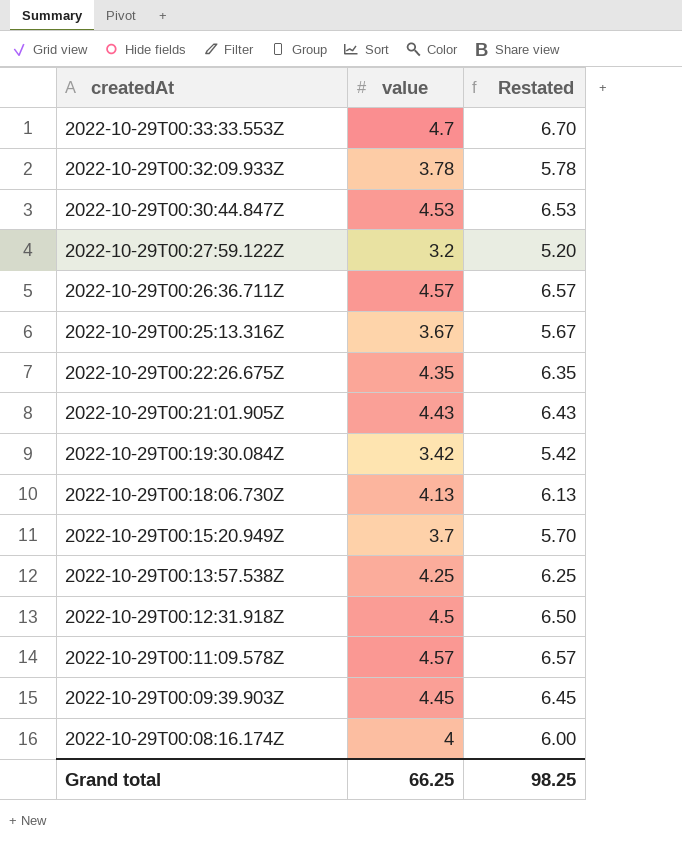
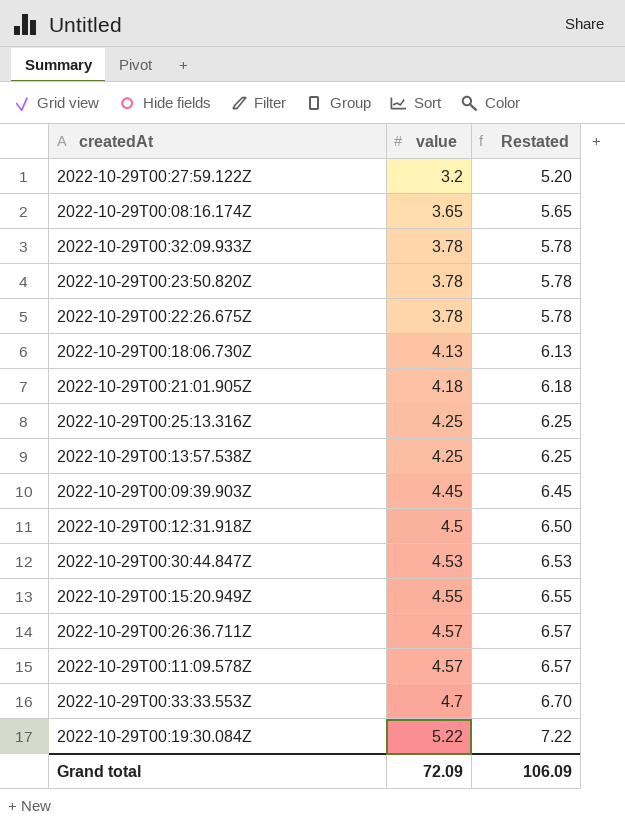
row order: createdAt descending -> value ascending
2022-10-29T00:08:16.174Z | value: 4 -> 3.65
2022-10-29T00:08:16.174Z | Restated: 6.00 -> 5.65
row 2022-10-29T00:23:50.820Z: none -> 3.78 | 5.78
2022-10-29T00:22:26.675Z | value: 4.35 -> 3.78
2022-10-29T00:22:26.675Z | Restated: 6.35 -> 5.78
2022-10-29T00:21:01.905Z | value: 4.43 -> 4.18
2022-10-29T00:21:01.905Z | Restated: 6.43 -> 6.18
2022-10-29T00:25:13.316Z | value: 3.67 -> 4.25
2022-10-29T00:25:13.316Z | Restated: 5.67 -> 6.25
2022-10-29T00:15:20.949Z | value: 3.7 -> 4.55
2022-10-29T00:15:20.949Z | Restated: 5.70 -> 6.55
2022-10-29T00:19:30.084Z | value: 3.42 -> 5.22
2022-10-29T00:19:30.084Z | Restated: 5.42 -> 7.22
Grand total | value: 66.25 -> 72.09
Grand total | Restated: 98.25 -> 106.09

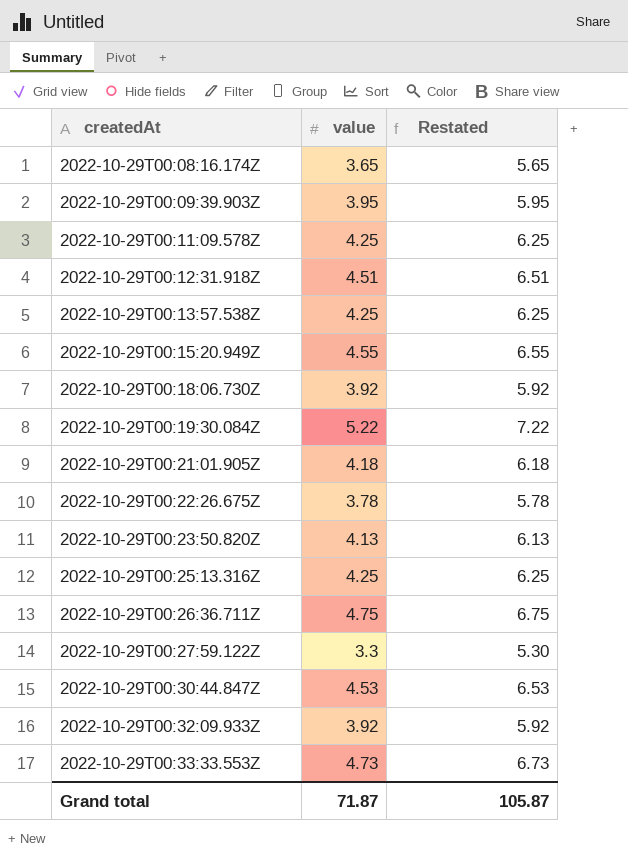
row order: value ascending -> createdAt ascending
2022-10-29T00:09:39.903Z | value: 4.45 -> 3.95
2022-10-29T00:09:39.903Z | Restated: 6.45 -> 5.95
2022-10-29T00:11:09.578Z | value: 4.57 -> 4.25
2022-10-29T00:11:09.578Z | Restated: 6.57 -> 6.25
2022-10-29T00:12:31.918Z | value: 4.5 -> 4.51
2022-10-29T00:12:31.918Z | Restated: 6.50 -> 6.51
2022-10-29T00:18:06.730Z | value: 4.13 -> 3.92
2022-10-29T00:18:06.730Z | Restated: 6.13 -> 5.92
2022-10-29T00:23:50.820Z | value: 3.78 -> 4.13
2022-10-29T00:23:50.820Z | Restated: 5.78 -> 6.13
2022-10-29T00:26:36.711Z | value: 4.57 -> 4.75
2022-10-29T00:26:36.711Z | Restated: 6.57 -> 6.75
2022-10-29T00:27:59.122Z | value: 3.2 -> 3.3
2022-10-29T00:27:59.122Z | Restated: 5.20 -> 5.30
2022-10-29T00:32:09.933Z | value: 3.78 -> 3.92
2022-10-29T00:32:09.933Z | Restated: 5.78 -> 5.92
2022-10-29T00:33:33.553Z | value: 4.7 -> 4.73
2022-10-29T00:33:33.553Z | Restated: 6.70 -> 6.73
Grand total | value: 72.09 -> 71.87
Grand total | Restated: 106.09 -> 105.87

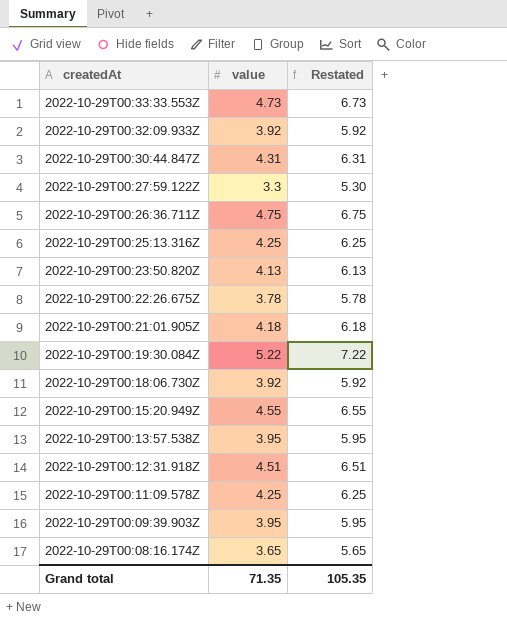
row order: createdAt ascending -> createdAt descending
2022-10-29T00:30:44.847Z | value: 4.53 -> 4.31
2022-10-29T00:30:44.847Z | Restated: 6.53 -> 6.31
2022-10-29T00:13:57.538Z | value: 4.25 -> 3.95
2022-10-29T00:13:57.538Z | Restated: 6.25 -> 5.95
Grand total | value: 71.87 -> 71.35
Grand total | Restated: 105.87 -> 105.35

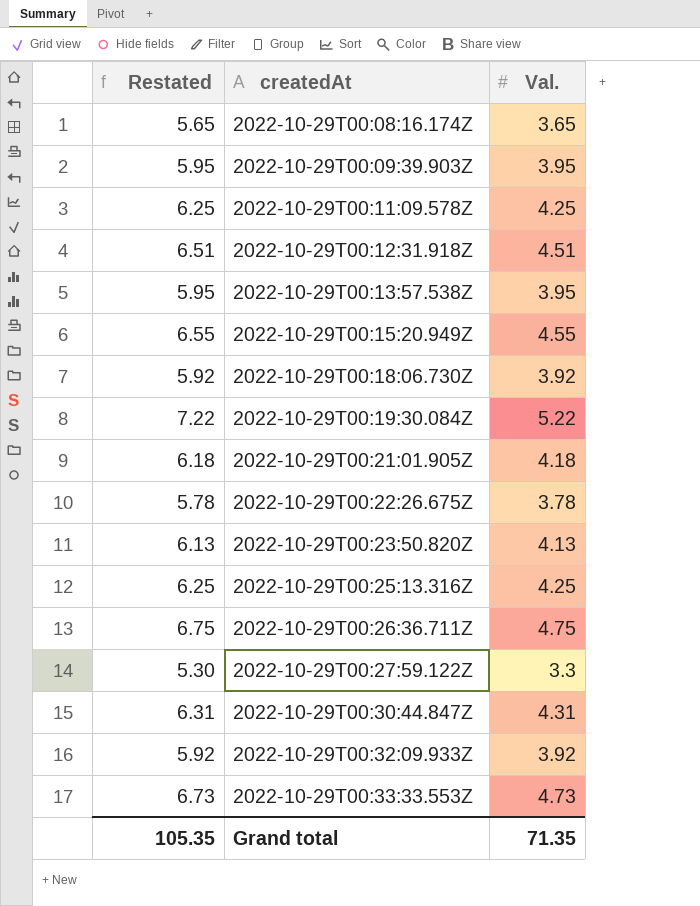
row order: createdAt descending -> createdAt ascending
column Restated | position: 3 -> 1
column name: value -> Val.

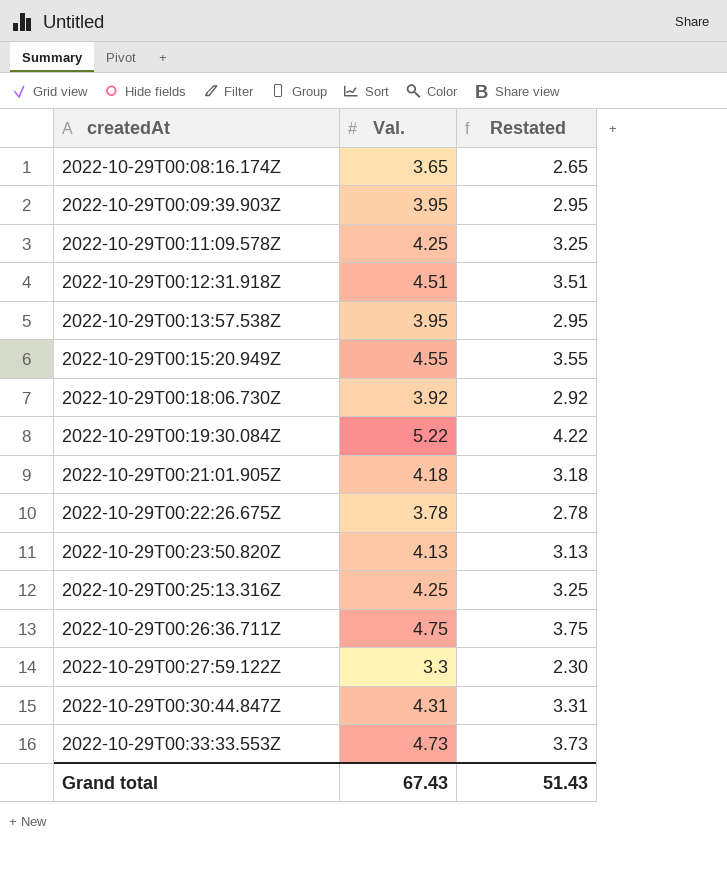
column Restated | formula: [Val.] + 2 -> [Val.] - 1
column Restated | position: 1 -> 3
row 2022-10-29T00:32:09.933Z: 5.92 | 3.92 -> none
Grand total | Val.: 71.35 -> 67.43
Grand total | Restated: 105.35 -> 51.43

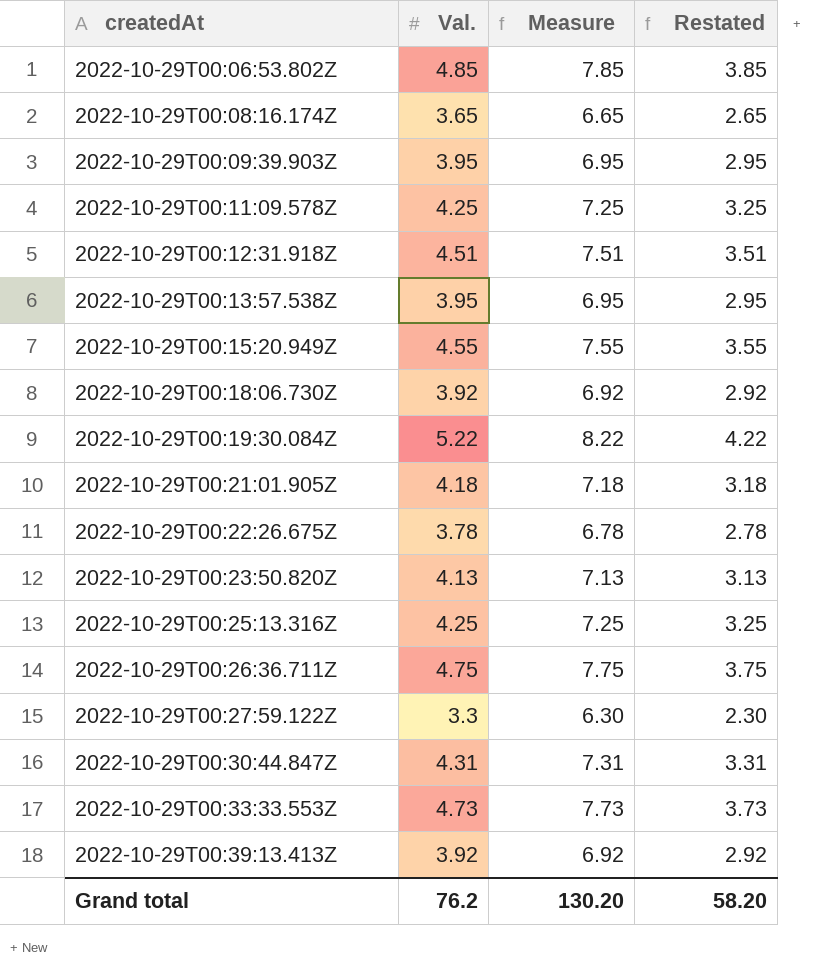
column Measure | formula: none -> [Val.] + 3
row 2022-10-29T00:06:53.802Z: none -> 4.85 | 7.85 | 3.85
row 2022-10-29T00:39:13.413Z: none -> 3.92 | 6.92 | 2.92
Grand total | Val.: 67.43 -> 76.2
Grand total | Restated: 51.43 -> 58.20

